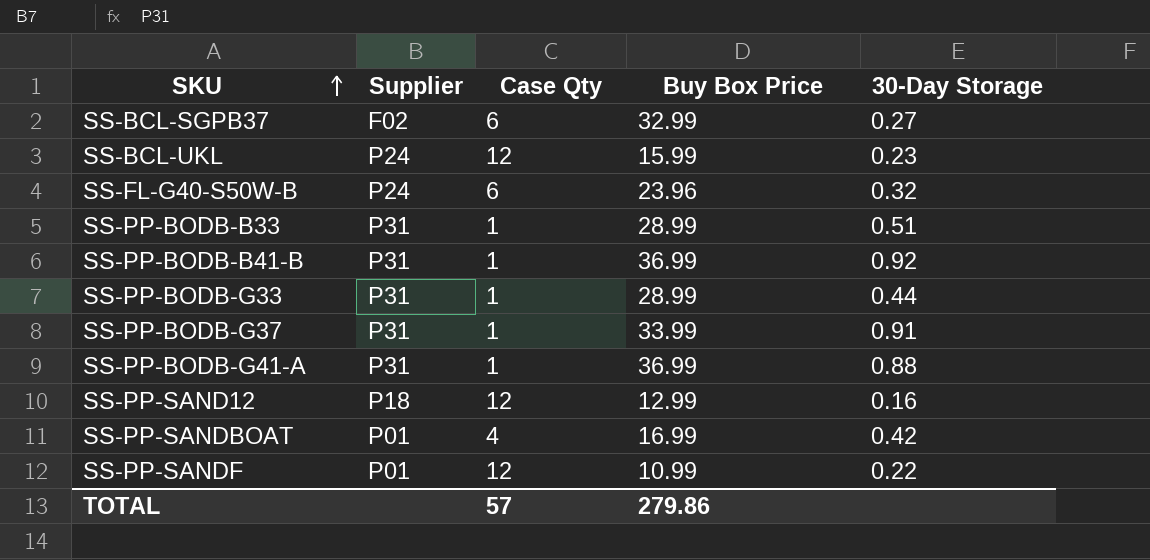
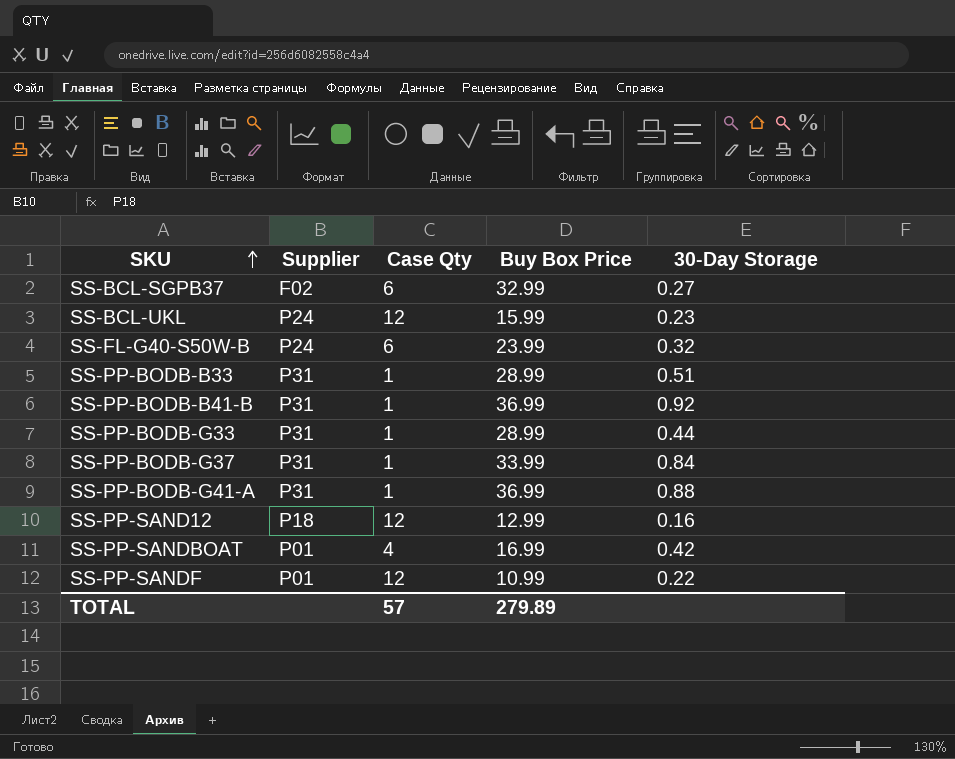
SS-FL-G40-S50W-B | Buy Box Price: 23.96 -> 23.99
SS-PP-BODB-G37 | 30-Day Storage: 0.91 -> 0.84
TOTAL | Buy Box Price: 279.86 -> 279.89

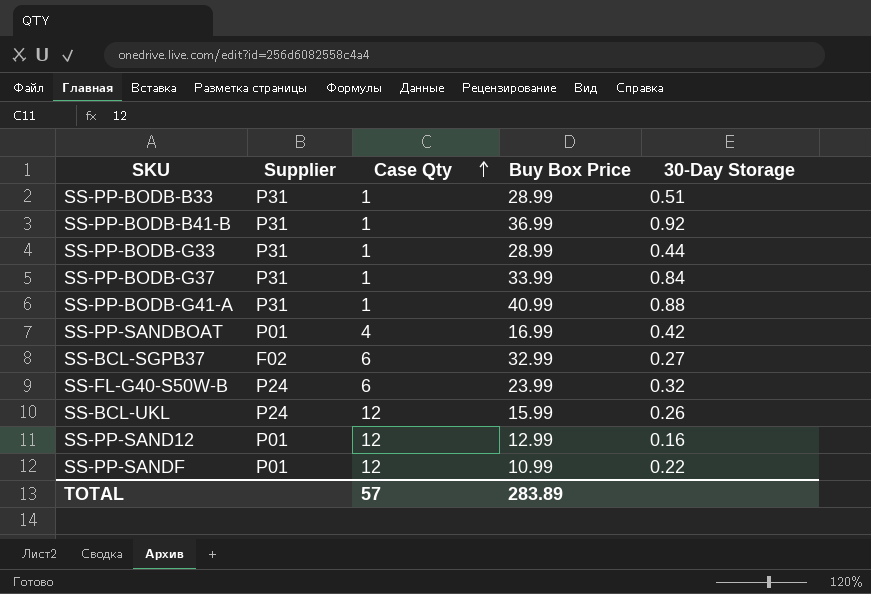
row order: SKU ascending -> Case Qty ascending
SS-PP-BODB-G41-A | Buy Box Price: 36.99 -> 40.99
SS-BCL-UKL | 30-Day Storage: 0.23 -> 0.26
SS-PP-SAND12 | Supplier: P18 -> P01
TOTAL | Buy Box Price: 279.89 -> 283.89

